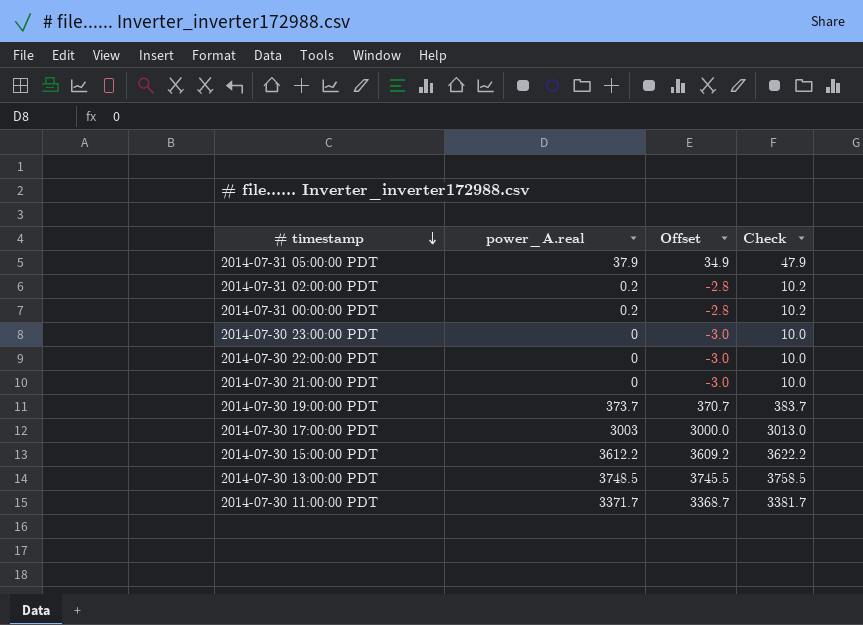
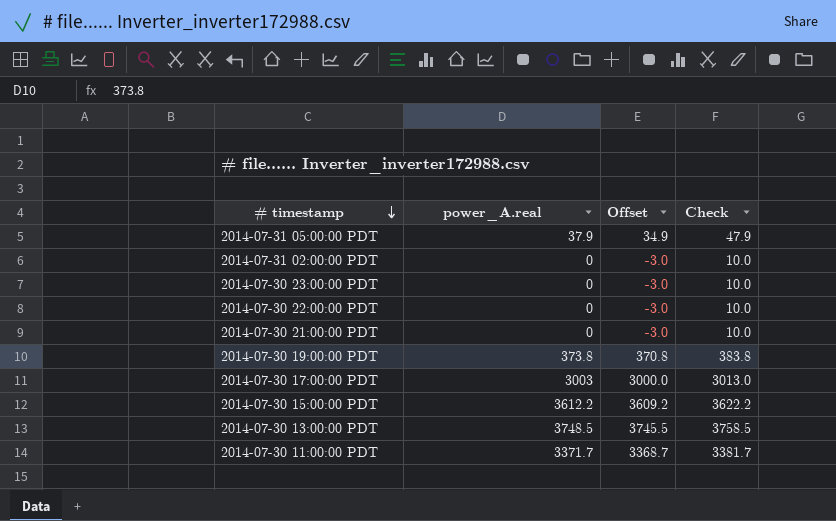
row 2014-07-31 00:00:00 PDT: 0.2 | -2.8 | 10.2 -> none
2014-07-31 02:00:00 PDT | power_A.real: 0.2 -> 0
2014-07-31 02:00:00 PDT | Offset: -2.8 -> -3.0
2014-07-31 02:00:00 PDT | Check: 10.2 -> 10.0
2014-07-30 19:00:00 PDT | power_A.real: 373.7 -> 373.8
2014-07-30 19:00:00 PDT | Offset: 370.7 -> 370.8
2014-07-30 19:00:00 PDT | Check: 383.7 -> 383.8

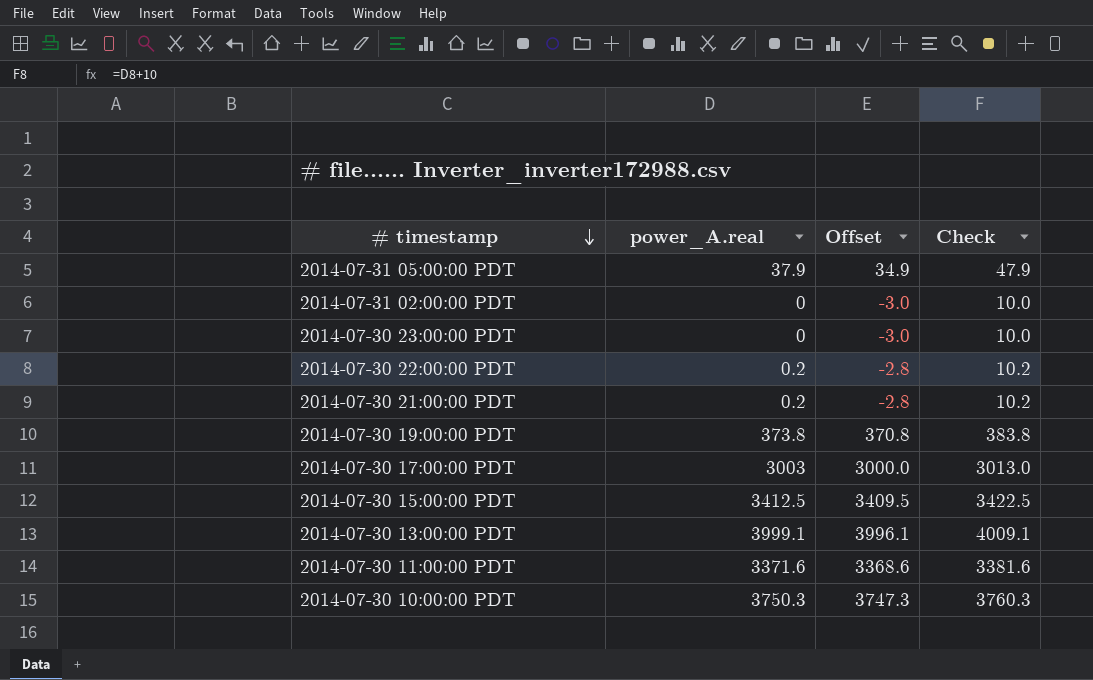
2014-07-30 22:00:00 PDT | power_A.real: 0 -> 0.2
2014-07-30 22:00:00 PDT | Offset: -3.0 -> -2.8
2014-07-30 22:00:00 PDT | Check: 10.0 -> 10.2
2014-07-30 21:00:00 PDT | power_A.real: 0 -> 0.2
2014-07-30 21:00:00 PDT | Offset: -3.0 -> -2.8
2014-07-30 21:00:00 PDT | Check: 10.0 -> 10.2
2014-07-30 15:00:00 PDT | power_A.real: 3612.2 -> 3412.5
2014-07-30 15:00:00 PDT | Offset: 3609.2 -> 3409.5
2014-07-30 15:00:00 PDT | Check: 3622.2 -> 3422.5
2014-07-30 13:00:00 PDT | power_A.real: 3748.5 -> 3999.1
2014-07-30 13:00:00 PDT | Offset: 3745.5 -> 3996.1
2014-07-30 13:00:00 PDT | Check: 3758.5 -> 4009.1
2014-07-30 11:00:00 PDT | power_A.real: 3371.7 -> 3371.6
2014-07-30 11:00:00 PDT | Offset: 3368.7 -> 3368.6
2014-07-30 11:00:00 PDT | Check: 3381.7 -> 3381.6
row 2014-07-30 10:00:00 PDT: none -> 3750.3 | 3747.3 | 3760.3

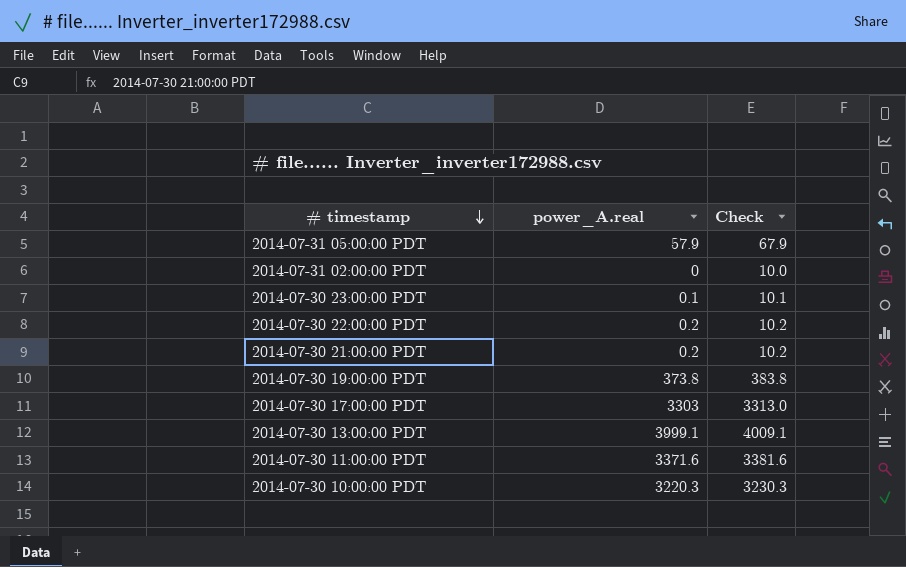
column Offset | formula: [power_A.real] - 3 -> none
row 2014-07-30 15:00:00 PDT: 3412.5 | 3409.5 | 3422.5 -> none
2014-07-31 05:00:00 PDT | power_A.real: 37.9 -> 57.9
2014-07-31 05:00:00 PDT | Check: 47.9 -> 67.9
2014-07-30 23:00:00 PDT | power_A.real: 0 -> 0.1
2014-07-30 23:00:00 PDT | Check: 10.0 -> 10.1
2014-07-30 17:00:00 PDT | power_A.real: 3003 -> 3303
2014-07-30 17:00:00 PDT | Check: 3013.0 -> 3313.0
2014-07-30 10:00:00 PDT | power_A.real: 3750.3 -> 3220.3
2014-07-30 10:00:00 PDT | Check: 3760.3 -> 3230.3

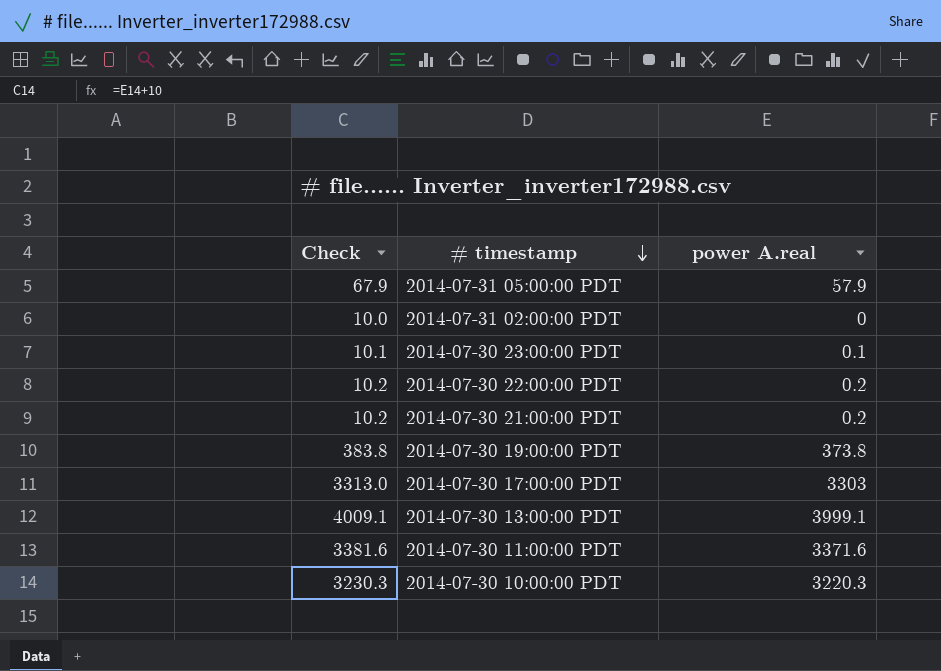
column Check | position: 3 -> 1
column name: power_A.real -> power A.real

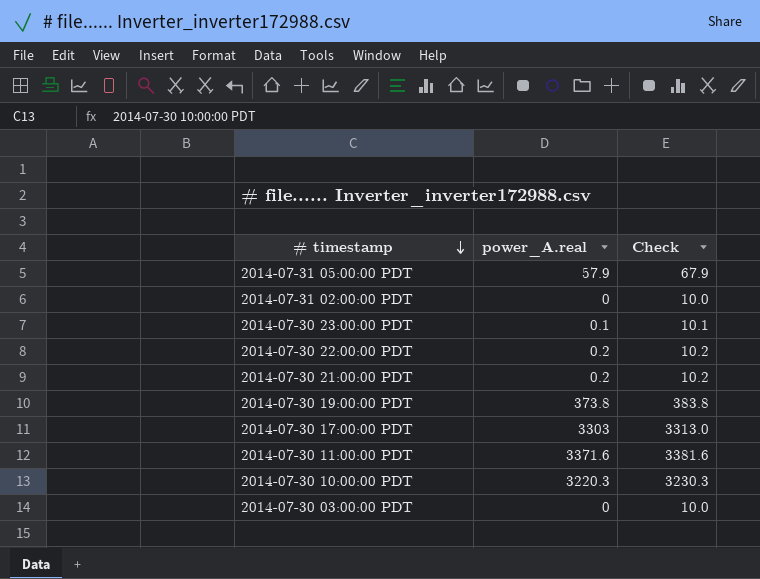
column name: power A.real -> power_A.real
column Check | position: 1 -> 3
row 2014-07-30 13:00:00 PDT: 4009.1 | 3999.1 -> none
row 2014-07-30 03:00:00 PDT: none -> 0 | 10.0

